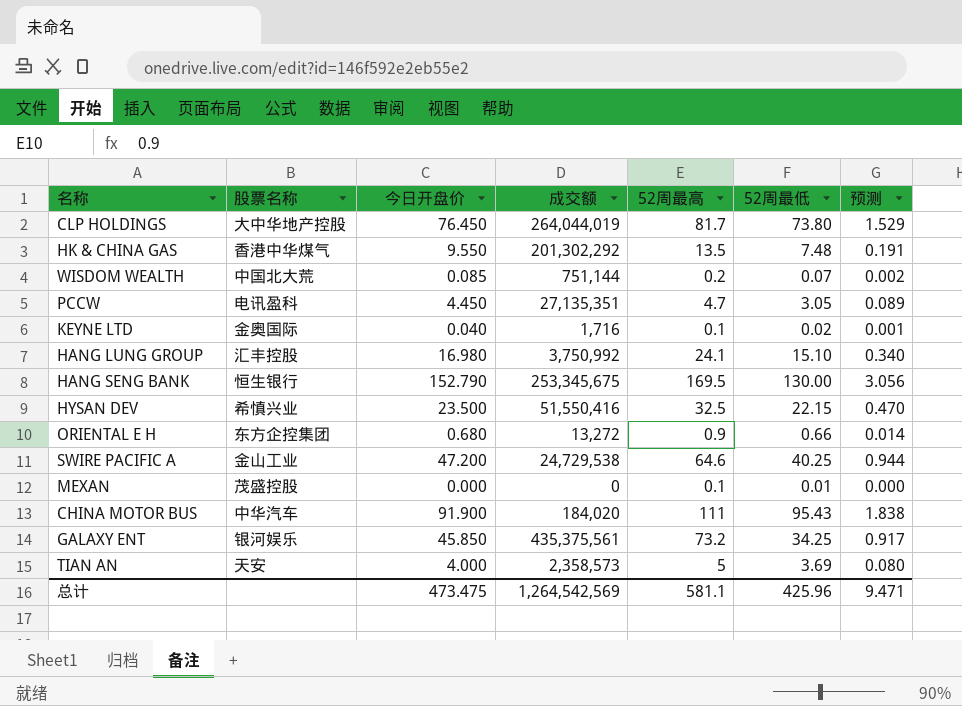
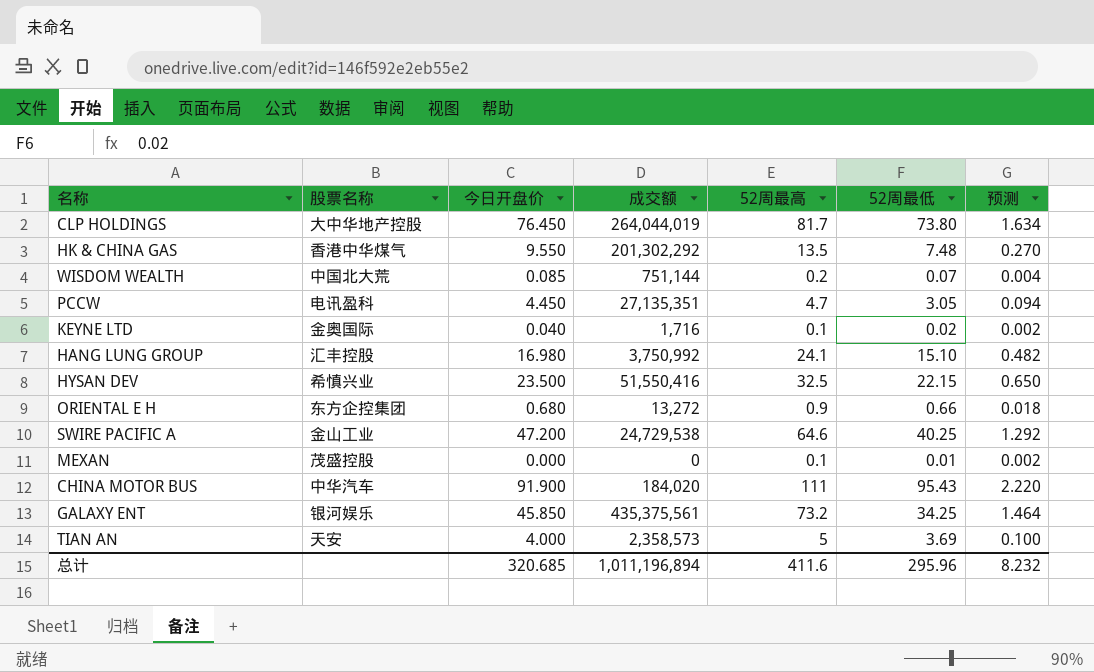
column 预测 | formula: [今日开盘价] * 0.02 -> [52周最高] * 0.02
row HANG SENG BANK: 恒生银行 | 152.790 | 253,345,675 | 169.5 | 130.00 | 3.056 -> none
总计 | 今日开盘价: 473.475 -> 320.685
总计 | 成交额: 1,264,542,569 -> 1,011,196,894
总计 | 52周最高: 581.1 -> 411.6
总计 | 52周最低: 425.96 -> 295.96
总计 | 预测: 9.471 -> 8.232

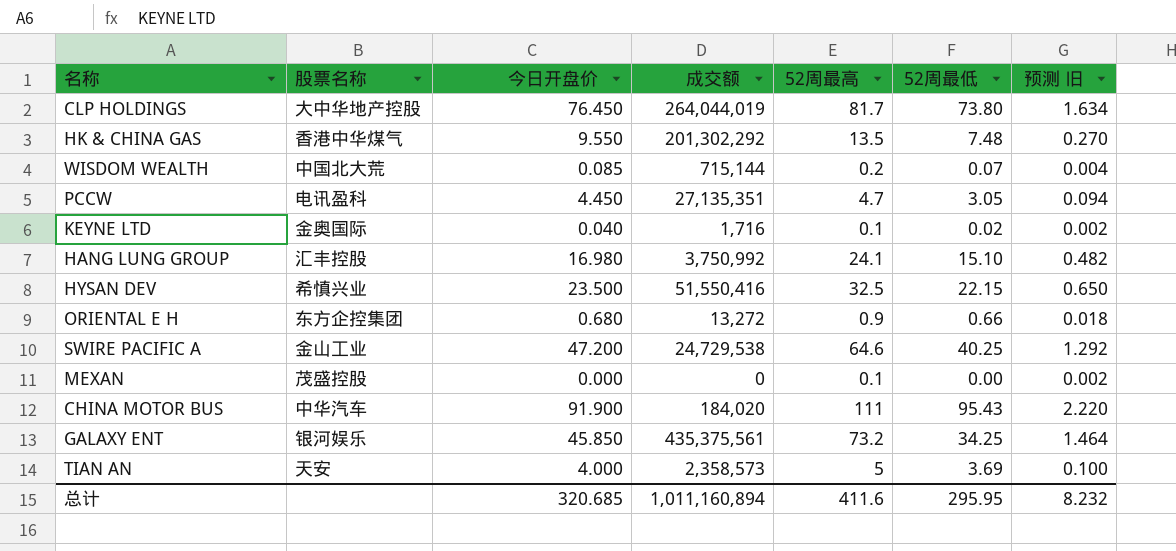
column name: 预测 -> 预测 旧
WISDOM WEALTH | 成交额: 751,144 -> 715,144
MEXAN | 52周最低: 0.01 -> 0.00
总计 | 成交额: 1,011,196,894 -> 1,011,160,894
总计 | 52周最低: 295.96 -> 295.95

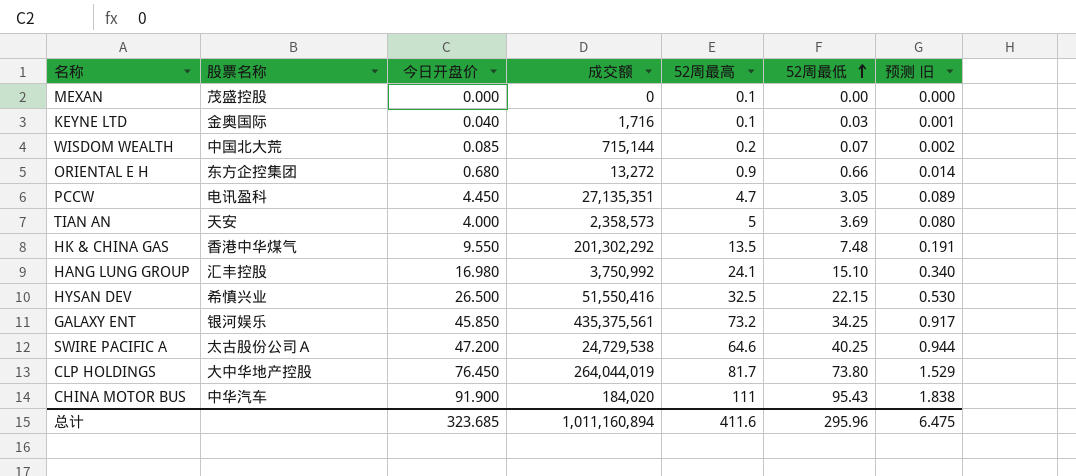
row order: none -> 52周最低 ascending
column 预测 旧 | formula: [52周最高] * 0.02 -> [今日开盘价] * 0.02
KEYNE LTD | 52周最低: 0.02 -> 0.03
HYSAN DEV | 今日开盘价: 23.500 -> 26.500
SWIRE PACIFIC A | 股票名称: 金山工业 -> 太古股份公司Ａ
总计 | 今日开盘价: 320.685 -> 323.685
总计 | 52周最低: 295.95 -> 295.96
总计 | 预测 旧: 8.232 -> 6.475

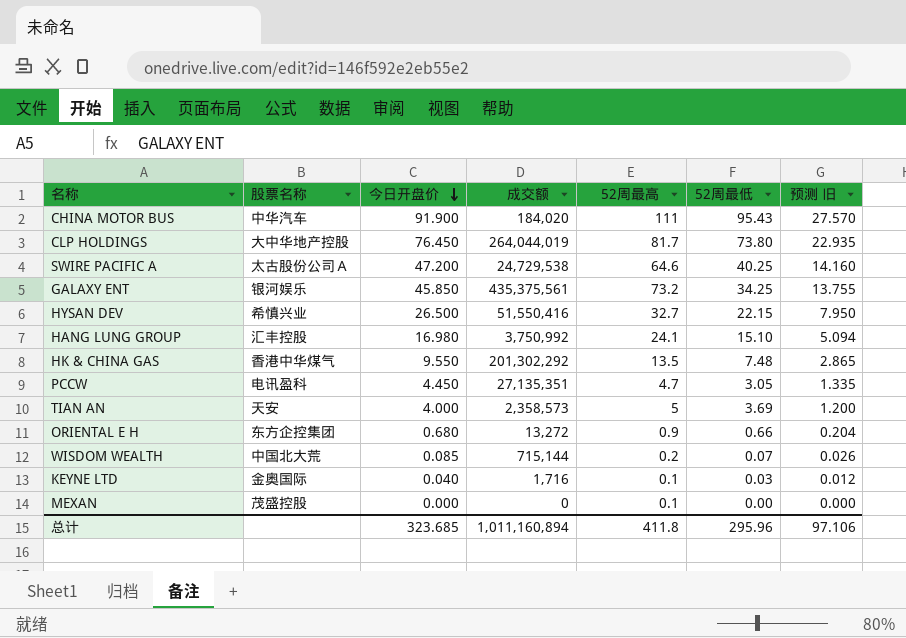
row order: 52周最低 ascending -> 今日开盘价 descending
column 预测 旧 | formula: [今日开盘价] * 0.02 -> [今日开盘价] * 0.3
HYSAN DEV | 52周最高: 32.5 -> 32.7
总计 | 52周最高: 411.6 -> 411.8
总计 | 预测 旧: 6.475 -> 97.106

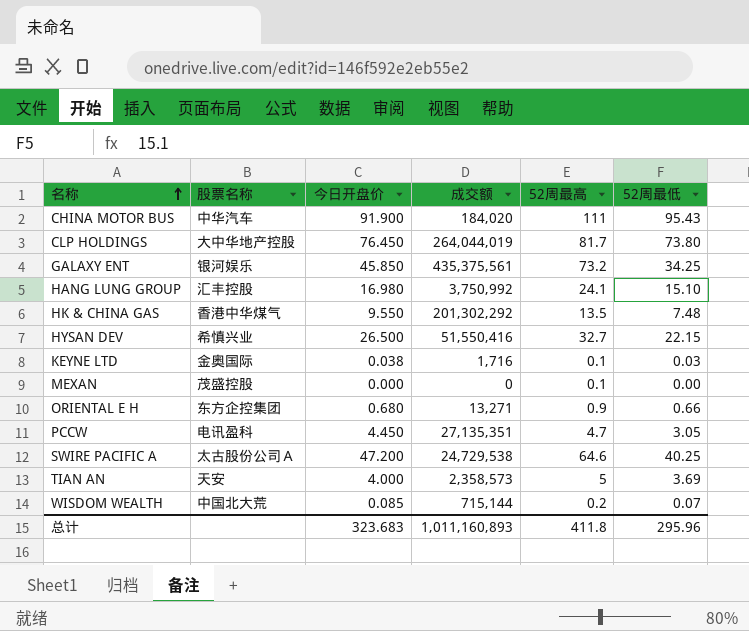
row order: 今日开盘价 descending -> 名称 ascending
column 预测 旧 | formula: [今日开盘价] * 0.3 -> none
KEYNE LTD | 今日开盘价: 0.040 -> 0.038
ORIENTAL E H | 成交额: 13,272 -> 13,271
总计 | 今日开盘价: 323.685 -> 323.683
总计 | 成交额: 1,011,160,894 -> 1,011,160,893

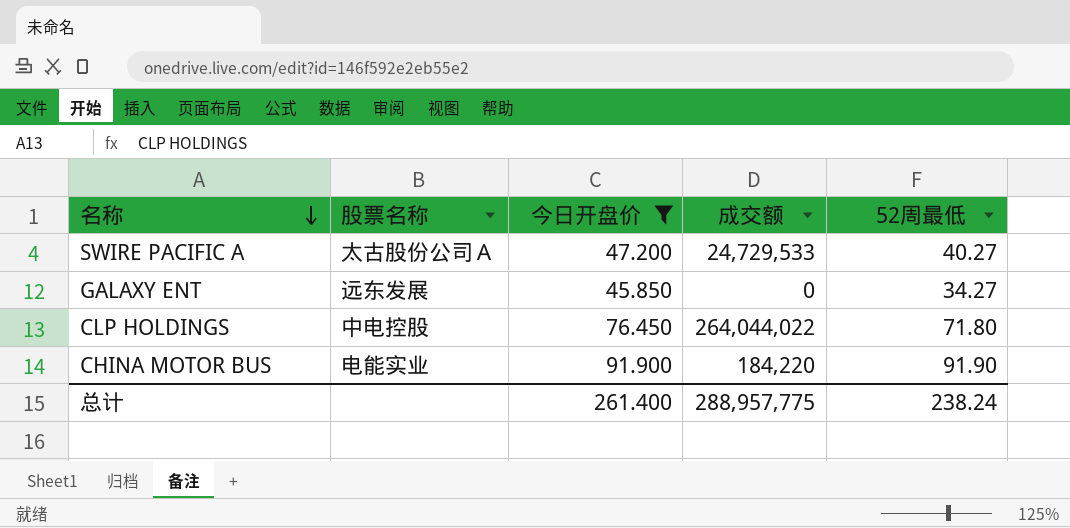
filter: none -> 今日开盘价 >= 45.850
row order: 名称 ascending -> 名称 descending
column 52周最高 | position: 5 -> none
SWIRE PACIFIC A | 成交额: 24,729,538 -> 24,729,533
SWIRE PACIFIC A | 52周最低: 40.25 -> 40.27
GALAXY ENT | 股票名称: 银河娱乐 -> 远东发展
GALAXY ENT | 成交额: 435,375,561 -> 0
GALAXY ENT | 52周最低: 34.25 -> 34.27
CLP HOLDINGS | 股票名称: 大中华地产控股 -> 中电控股
CLP HOLDINGS | 成交额: 264,044,019 -> 264,044,022
CLP HOLDINGS | 52周最低: 73.80 -> 71.80
CHINA MOTOR BUS | 股票名称: 中华汽车 -> 电能实业
CHINA MOTOR BUS | 成交额: 184,020 -> 184,220
CHINA MOTOR BUS | 52周最低: 95.43 -> 91.90
总计 | 今日开盘价: 323.683 -> 261.400
总计 | 成交额: 1,011,160,893 -> 288,957,775
总计 | 52周最低: 295.96 -> 238.24

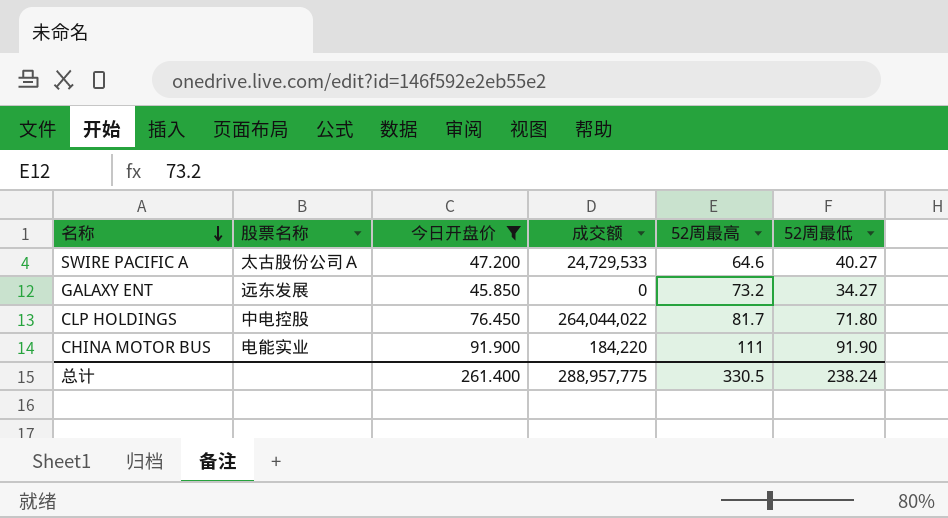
column 52周最高 | position: none -> 5

